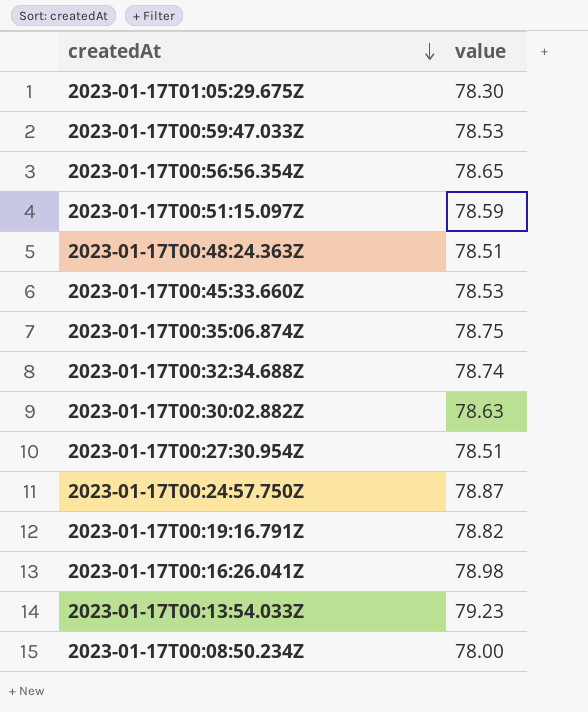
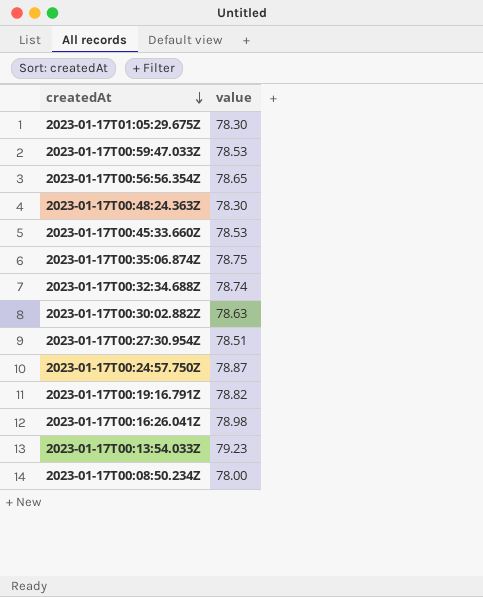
row 2023-01-17T00:51:15.097Z: 78.59 -> none
2023-01-17T00:48:24.363Z | value: 78.51 -> 78.30

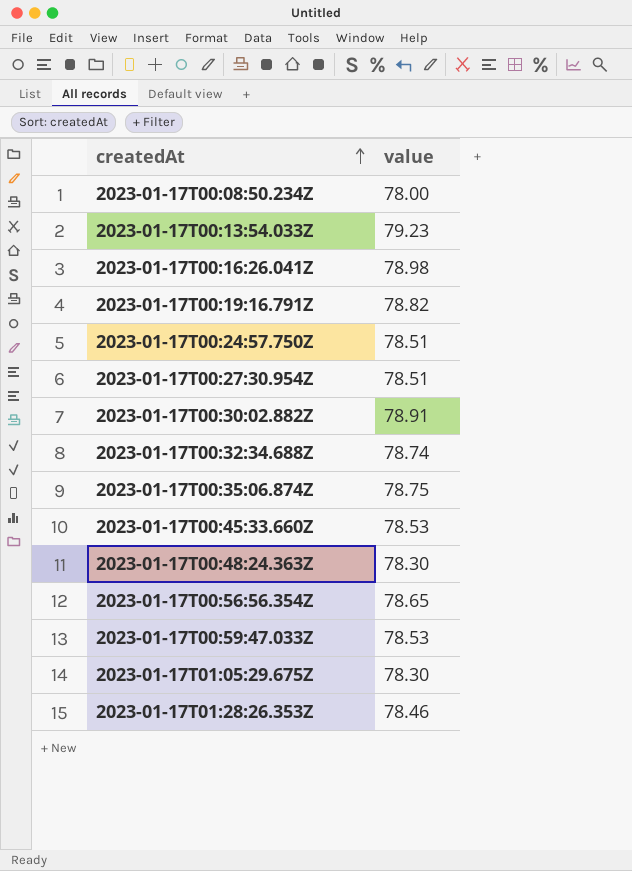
row order: createdAt descending -> createdAt ascending
2023-01-17T00:24:57.750Z | value: 78.87 -> 78.51
2023-01-17T00:30:02.882Z | value: 78.63 -> 78.91
row 2023-01-17T01:28:26.353Z: none -> 78.46

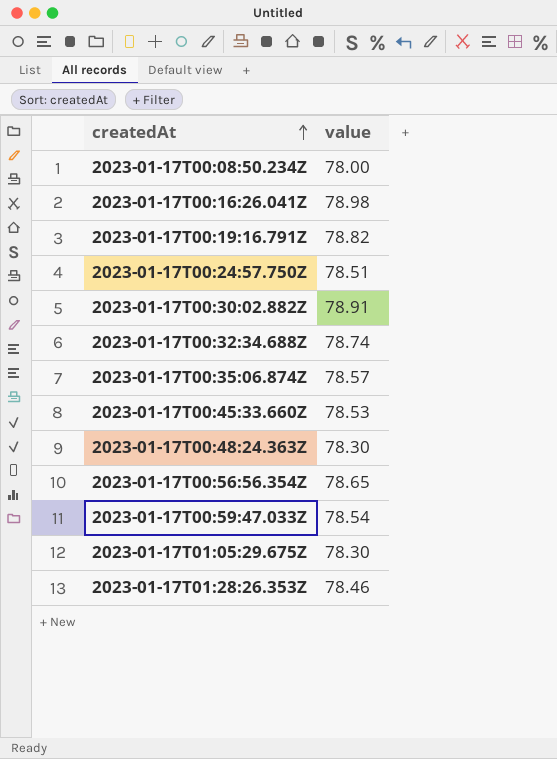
row 2023-01-17T00:13:54.033Z: 79.23 -> none
row 2023-01-17T00:27:30.954Z: 78.51 -> none
2023-01-17T00:35:06.874Z | value: 78.75 -> 78.57
2023-01-17T00:59:47.033Z | value: 78.53 -> 78.54

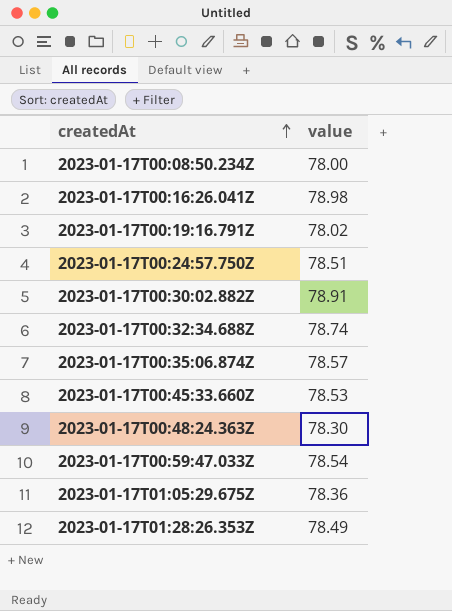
row 2023-01-17T00:56:56.354Z: 78.65 -> none
2023-01-17T00:19:16.791Z | value: 78.82 -> 78.02
2023-01-17T01:05:29.675Z | value: 78.30 -> 78.36
2023-01-17T01:28:26.353Z | value: 78.46 -> 78.49

